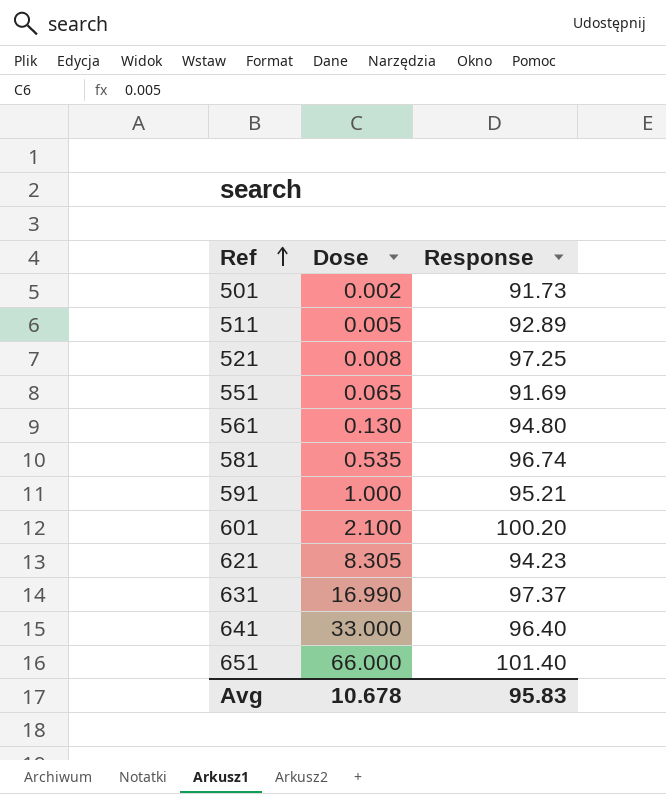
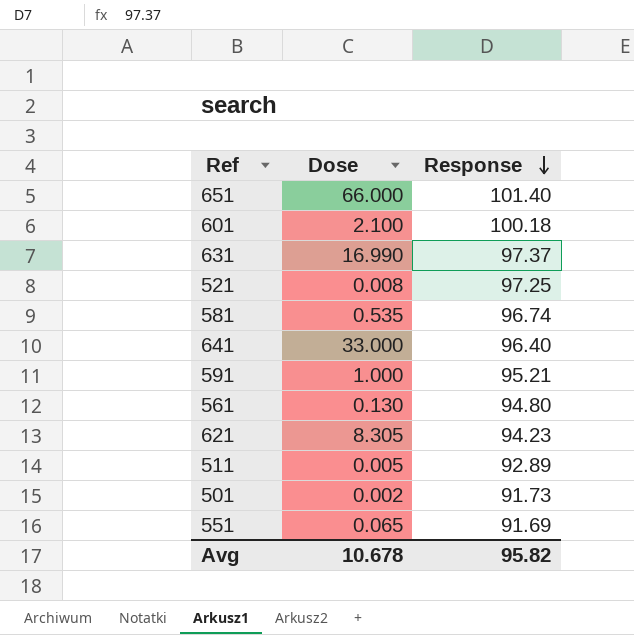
row order: Ref ascending -> Response descending
601 | Response: 100.20 -> 100.18
Avg | Response: 95.83 -> 95.82

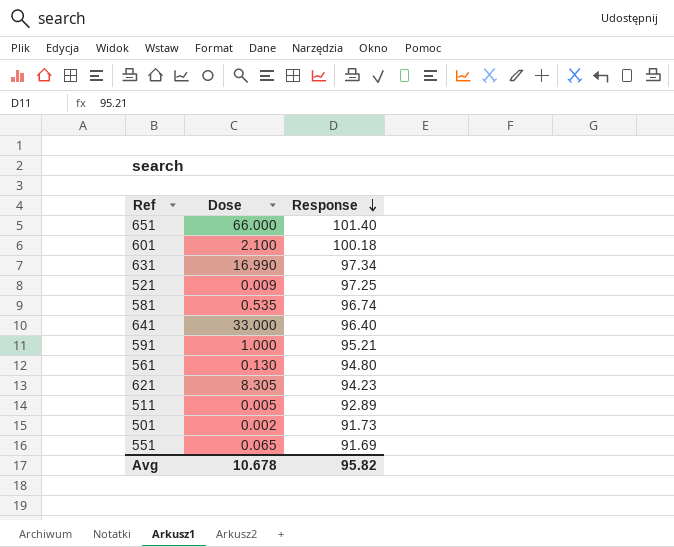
631 | Response: 97.37 -> 97.34
521 | Dose: 0.008 -> 0.009

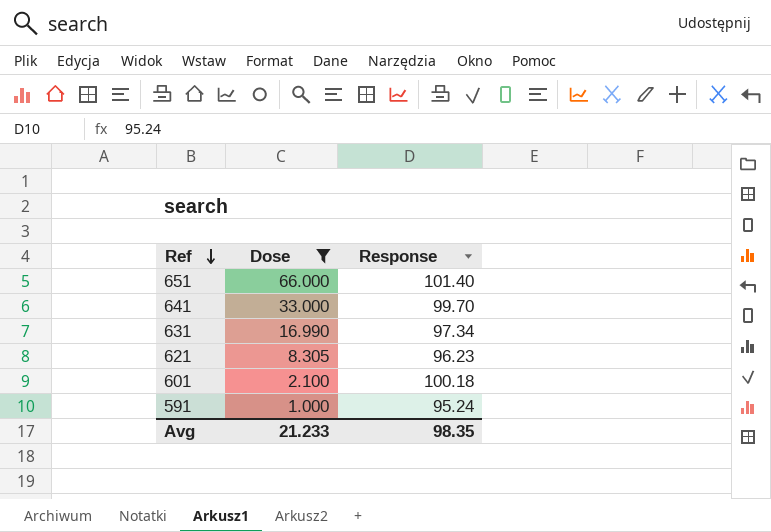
filter: none -> Dose >= 1.000
row order: Response descending -> Ref descending
641 | Response: 96.40 -> 99.70
621 | Response: 94.23 -> 96.23
591 | Response: 95.21 -> 95.24
Avg | Dose: 10.678 -> 21.233
Avg | Response: 95.82 -> 98.35

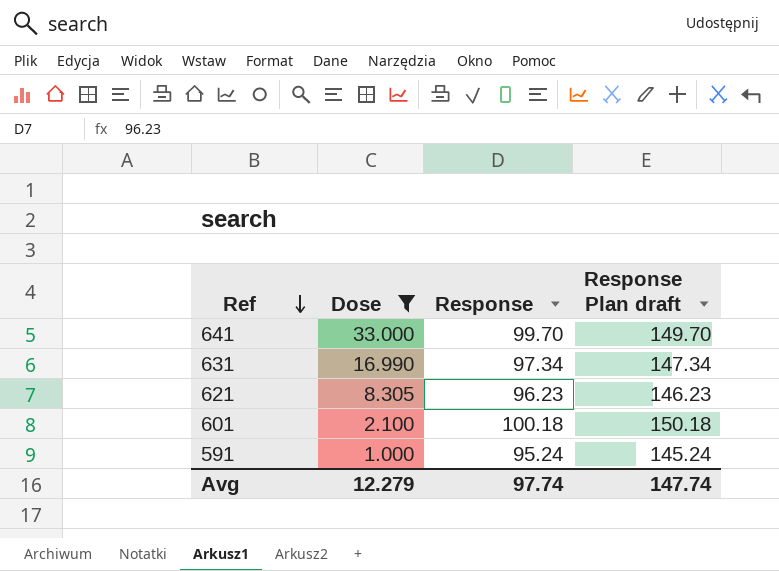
column Response Plan draft | formula: none -> [Response] + 50
row 651: 66.000 | 101.40 -> none
Avg | Dose: 21.233 -> 12.279
Avg | Response: 98.35 -> 97.74

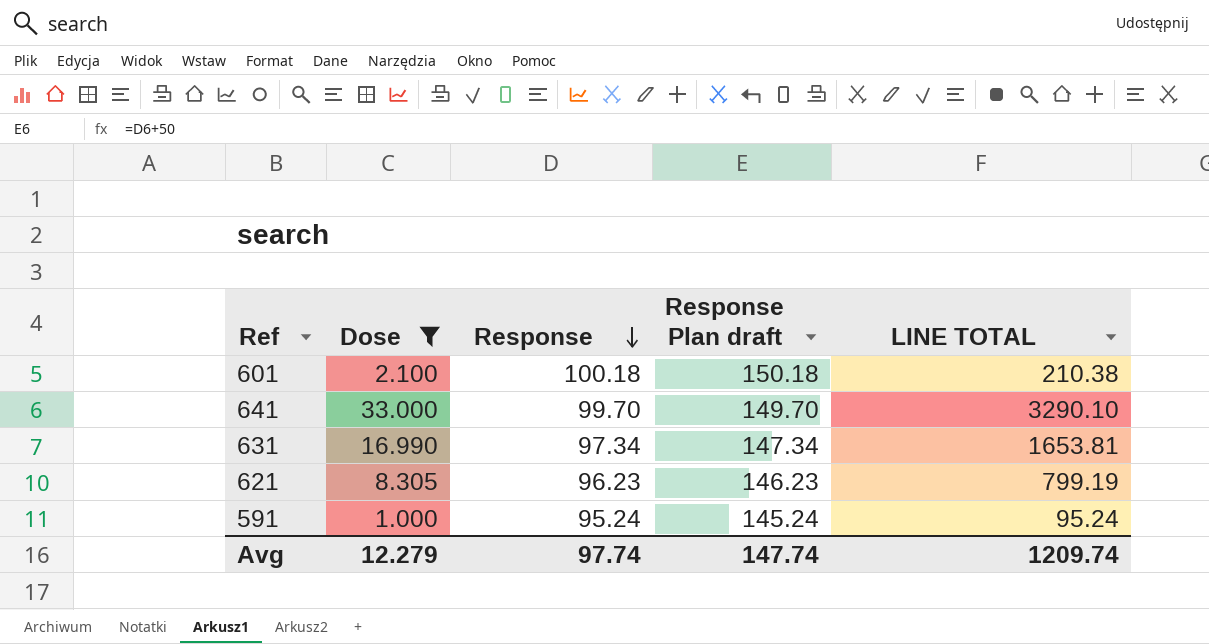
row order: Ref descending -> Response descending
column LINE TOTAL | formula: none -> [Dose] * [Response]

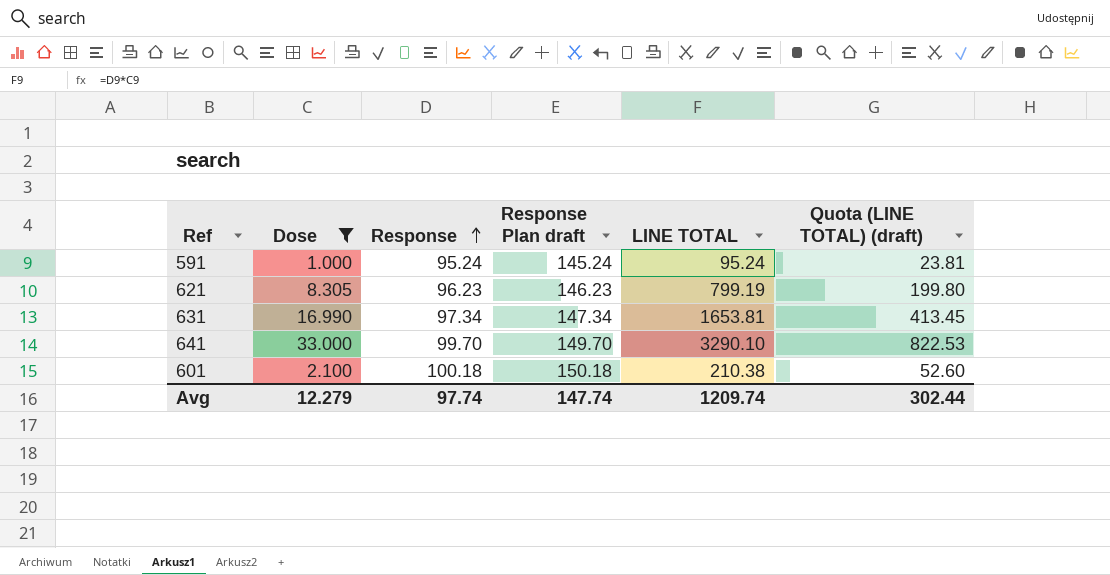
row order: Response descending -> Response ascending
column Quota (LINE TOTAL) (draft) | formula: none -> [LINE TOTAL] * 0.25

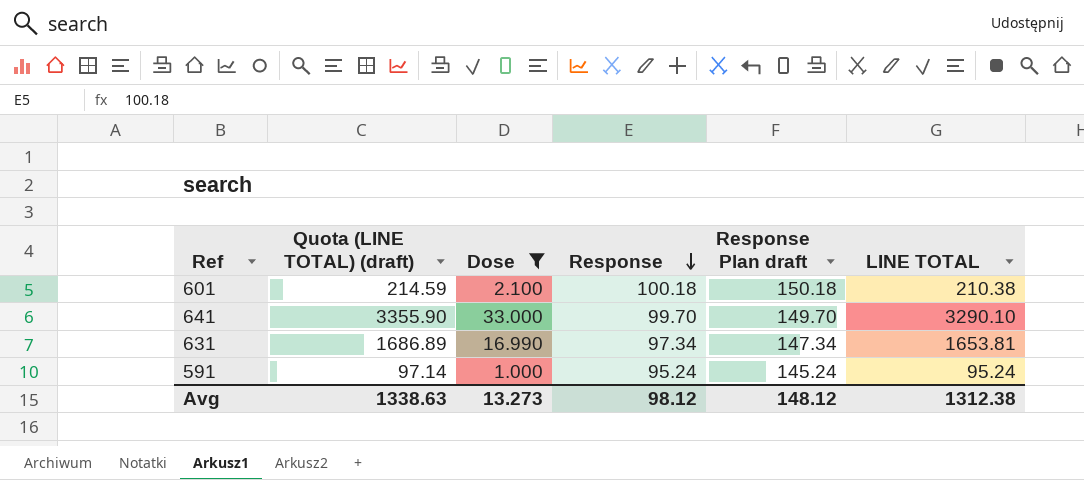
row order: Response ascending -> Response descending
column Quota (LINE TOTAL) (draft) | formula: [LINE TOTAL] * 0.25 -> [LINE TOTAL] * 1.02
column Quota (LINE TOTAL) (draft) | position: 6 -> 2
row 621: 8.305 | 96.23 | 146.23 | 799.19 | 199.80 -> none
Avg | Quota (LINE TOTAL) (draft): 302.44 -> 1338.63
Avg | Dose: 12.279 -> 13.273
Avg | Response: 97.74 -> 98.12
Avg | Response Plan draft: 147.74 -> 148.12
Avg | LINE TOTAL: 1209.74 -> 1312.38

